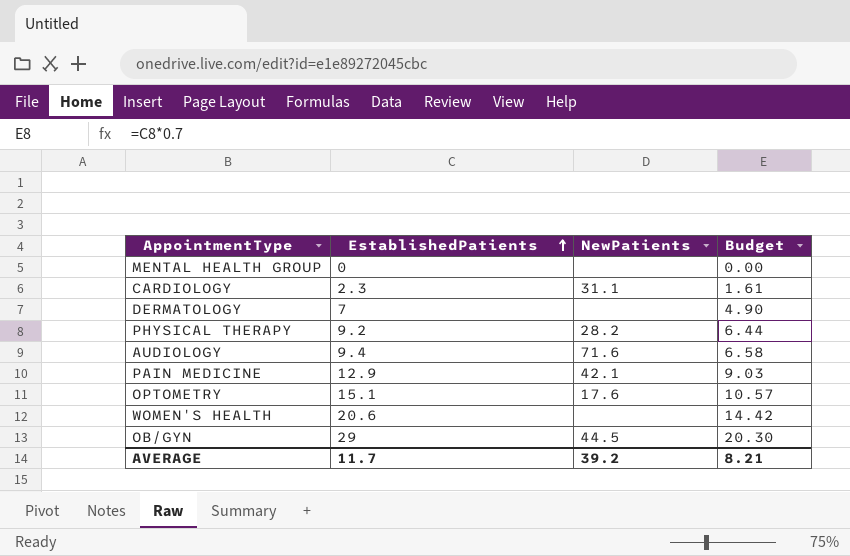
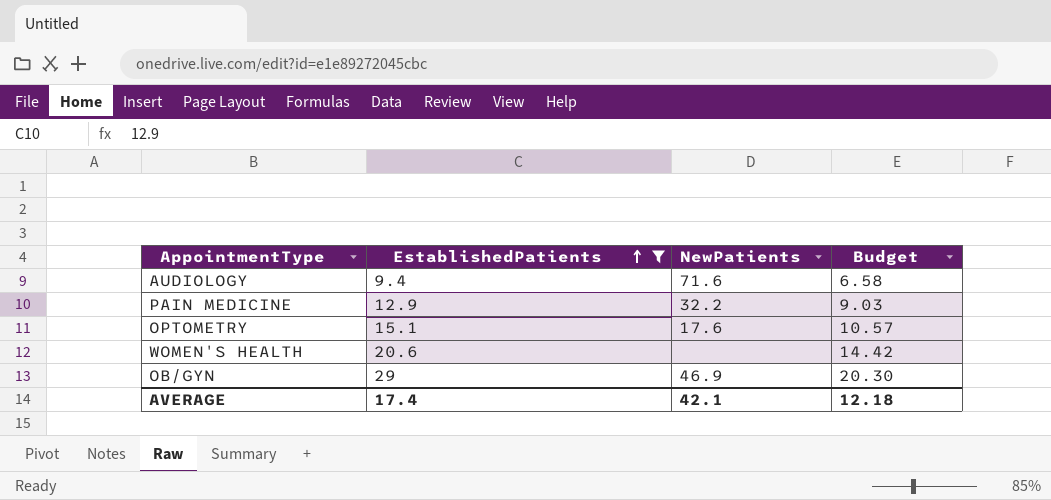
filter: none -> EstablishedPatients >= 9.4
PAIN MEDICINE | NewPatients: 42.1 -> 32.2
OB/GYN | NewPatients: 44.5 -> 46.9
AVERAGE | EstablishedPatients: 11.7 -> 17.4
AVERAGE | NewPatients: 39.2 -> 42.1
AVERAGE | Budget: 8.21 -> 12.18

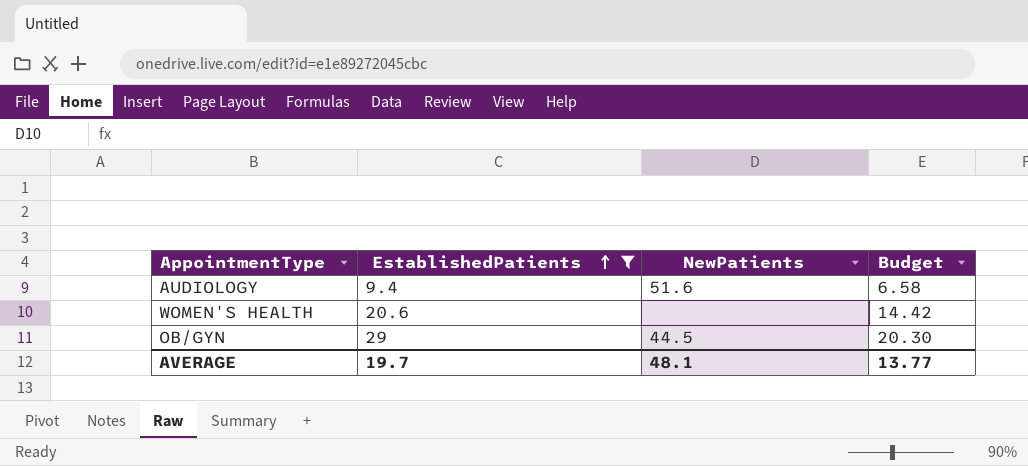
row PAIN MEDICINE: 12.9 | 32.2 | 9.03 -> none
row OPTOMETRY: 15.1 | 17.6 | 10.57 -> none
AUDIOLOGY | NewPatients: 71.6 -> 51.6
OB/GYN | NewPatients: 46.9 -> 44.5
AVERAGE | EstablishedPatients: 17.4 -> 19.7
AVERAGE | NewPatients: 42.1 -> 48.1
AVERAGE | Budget: 12.18 -> 13.77

